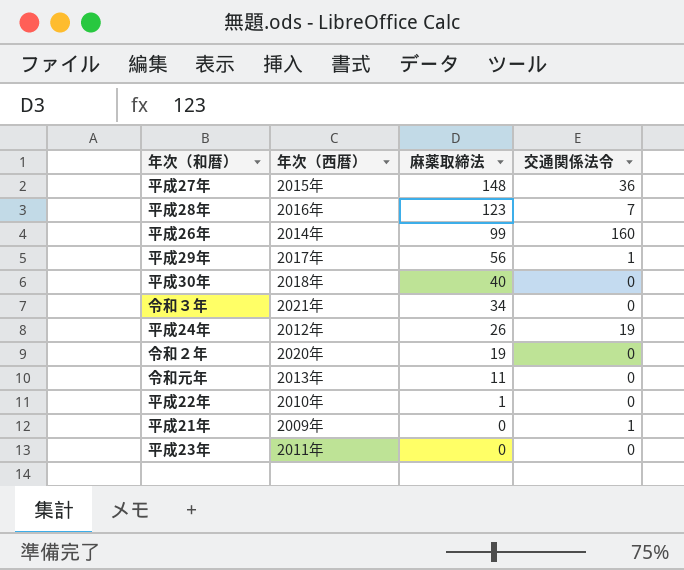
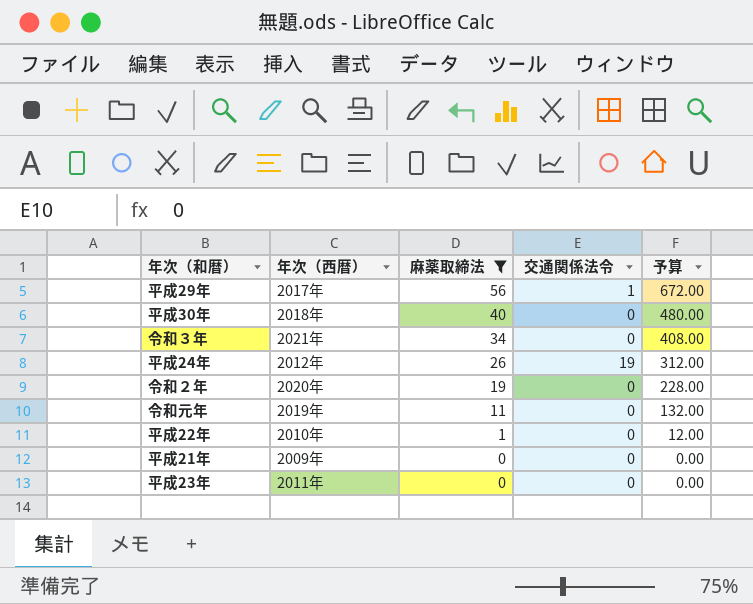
filter: none -> 麻薬取締法 <= 56
column 予算 | formula: none -> [麻薬取締法] * 12
令和元年 | 年次（西暦）: 2013年 -> 2019年
平成21年 | 交通関係法令: 1 -> 0

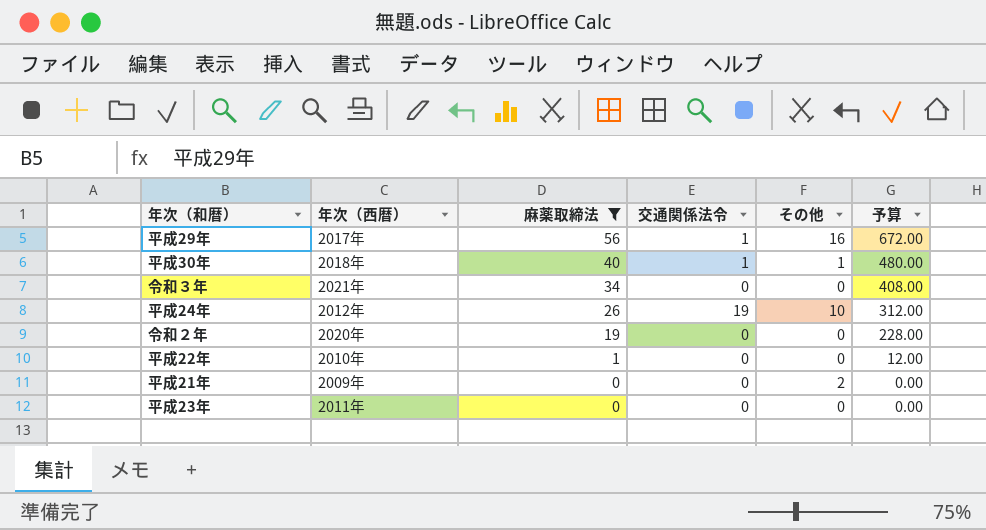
column その他 | position: none -> 5
row 令和元年: 2019年 | 11 | 0 | 132.00 -> none
平成30年 | 交通関係法令: 0 -> 1

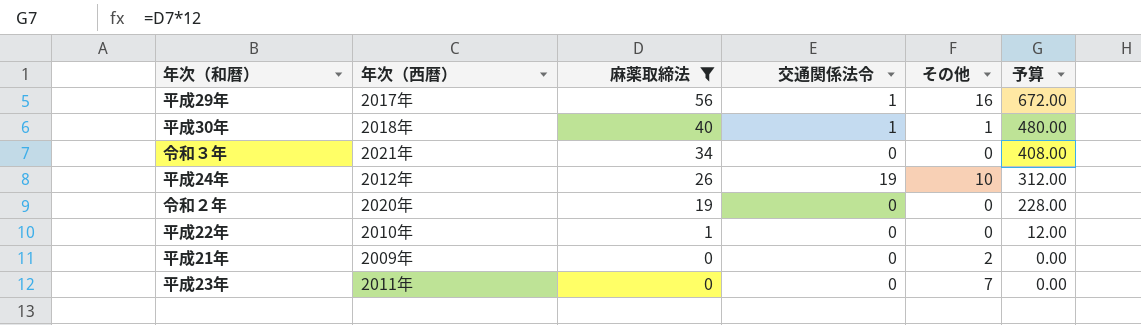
平成23年 | その他: 0 -> 7

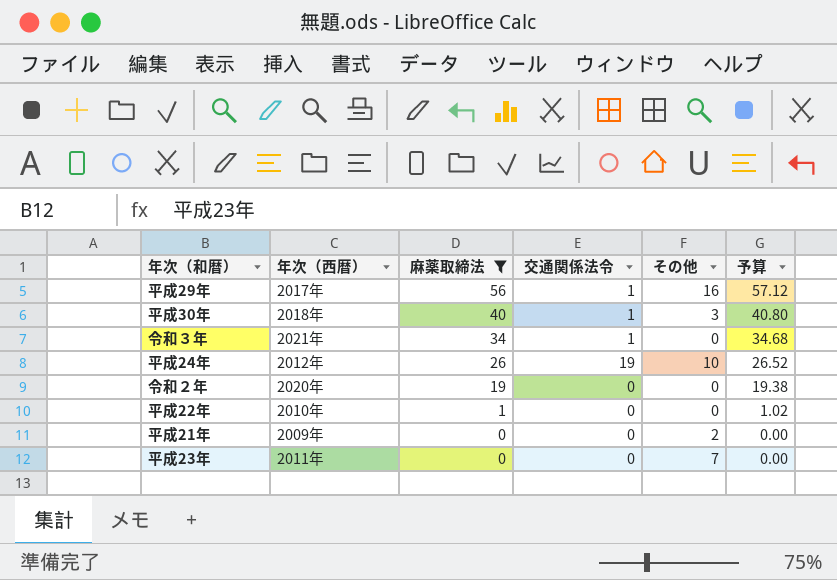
column 予算 | formula: [麻薬取締法] * 12 -> [麻薬取締法] * 1.02
平成30年 | その他: 1 -> 3
令和３年 | 交通関係法令: 0 -> 1

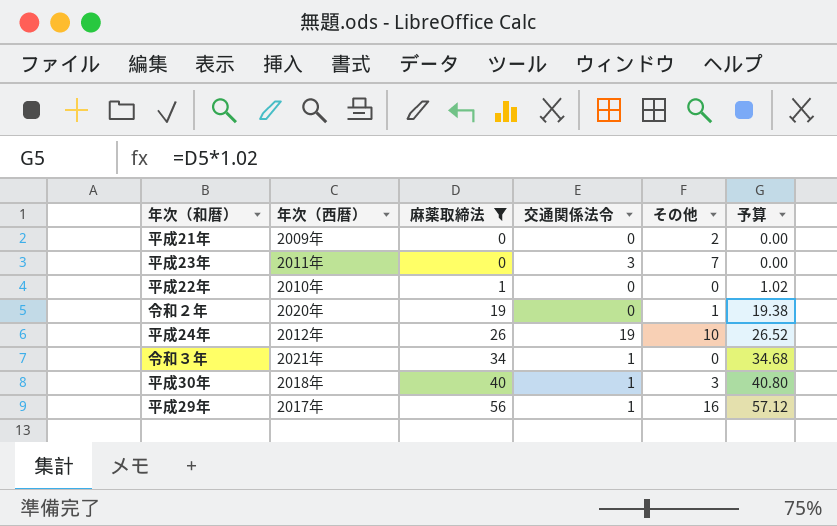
row order: 麻薬取締法 descending -> 麻薬取締法 ascending
平成23年 | 交通関係法令: 0 -> 3
令和２年 | その他: 0 -> 1

